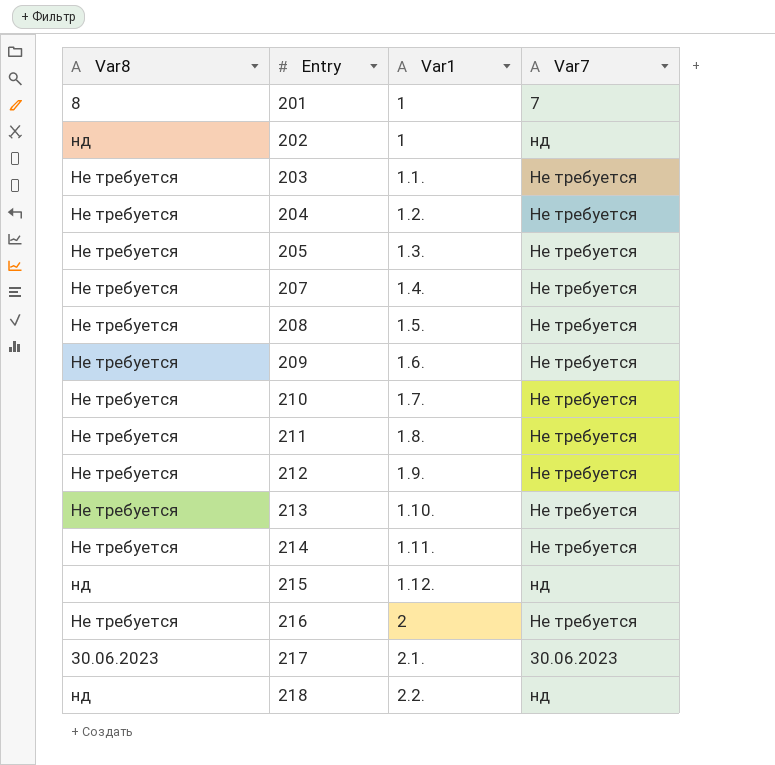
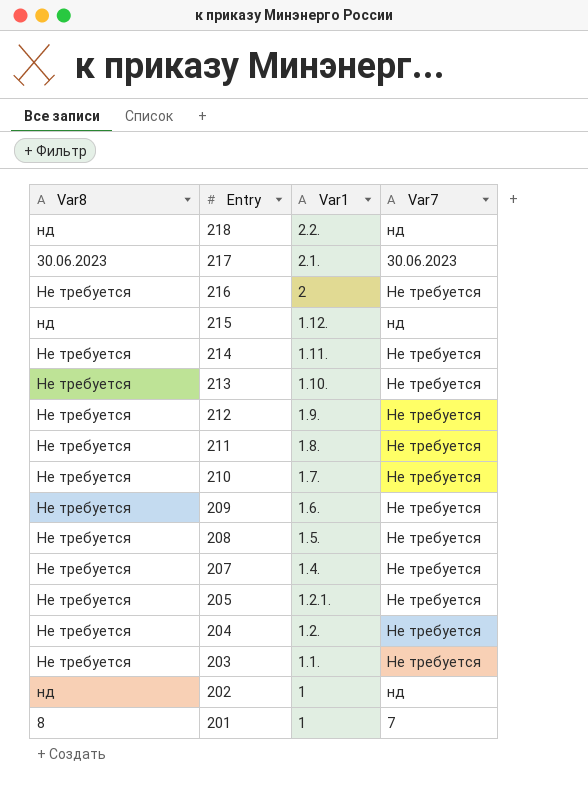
row order: Entry ascending -> Entry descending
205 | Var1: 1.3. -> 1.2.1.

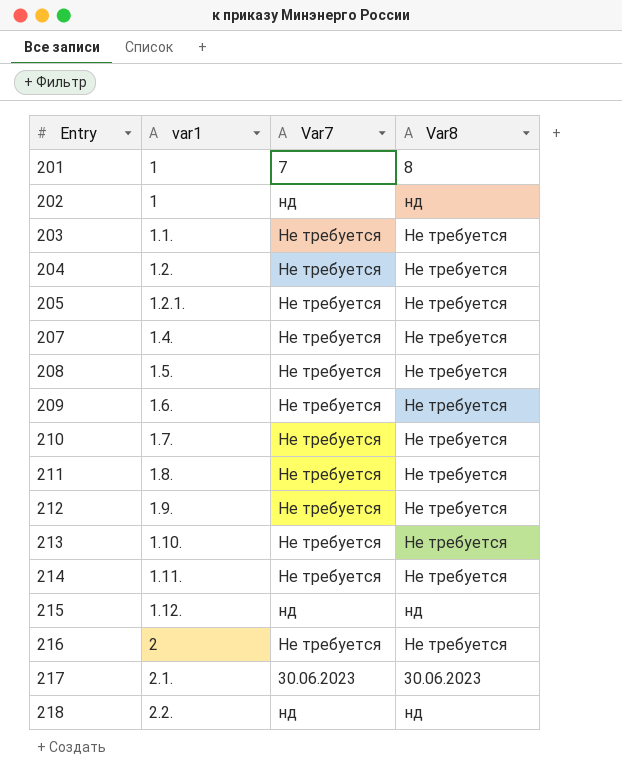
row order: Entry descending -> Entry ascending
column name: Var1 -> var1
column Var8 | position: 1 -> 4

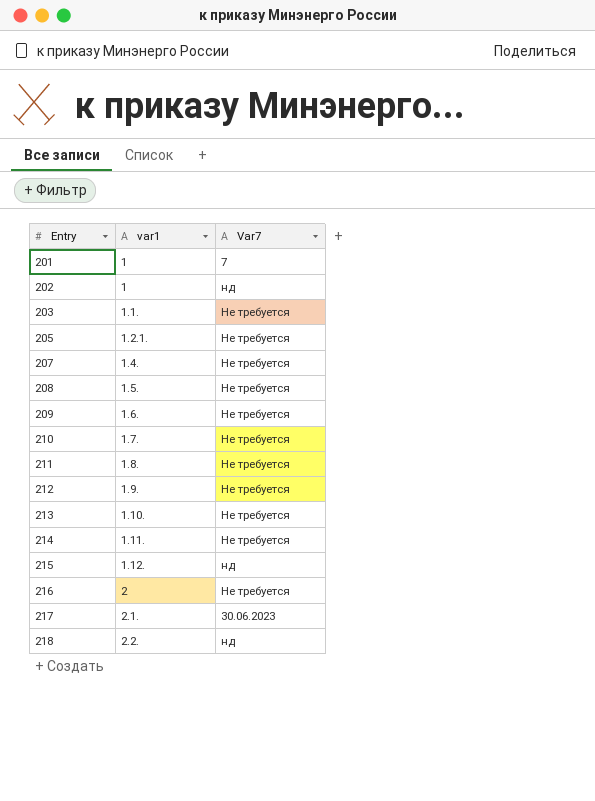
column Var8 | position: 4 -> none
row 204: 1.2. | Не требуется | Не требуется -> none

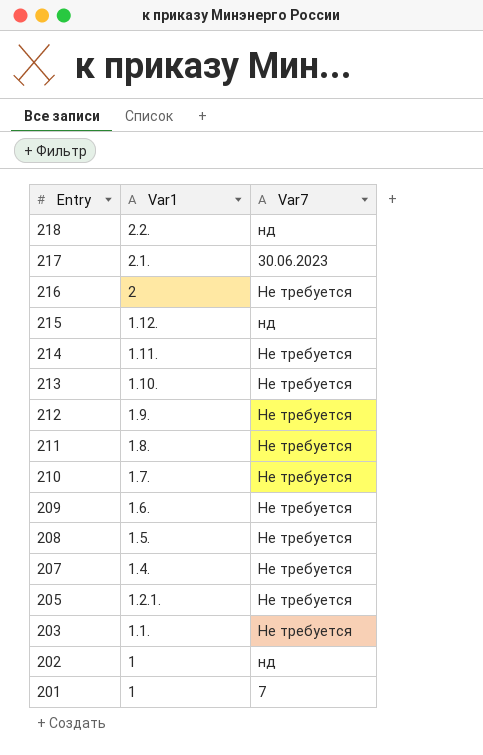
row order: Entry ascending -> Entry descending
column name: var1 -> Var1

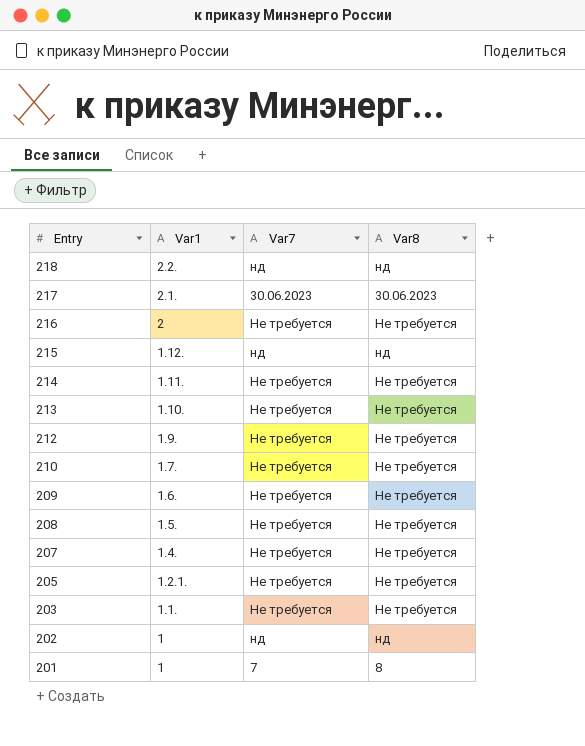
column Var8 | position: none -> 4
row 211: 1.8. | Не требуется -> none

